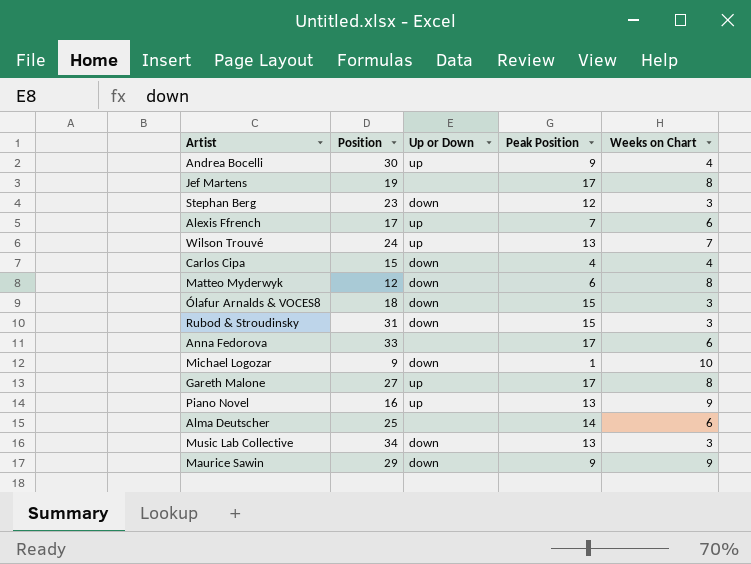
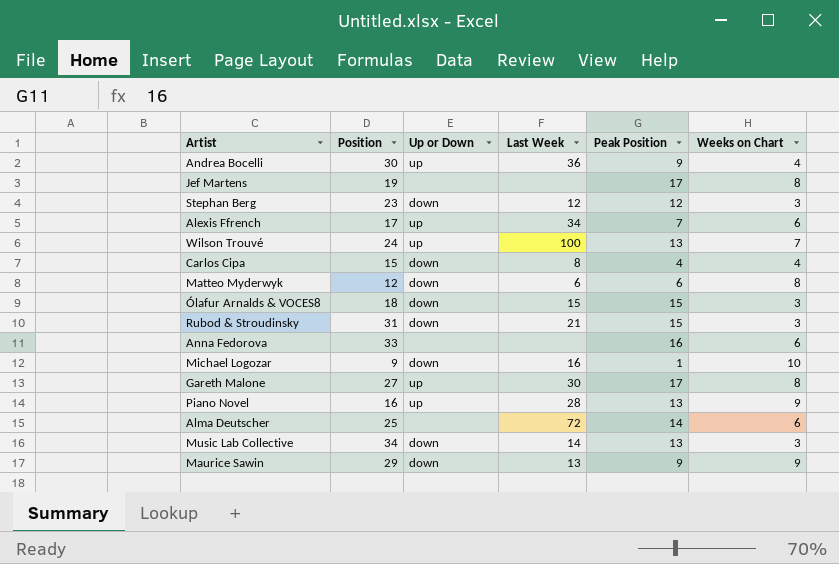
column Last Week | position: none -> 4
Anna Fedorova | Peak Position: 17 -> 16

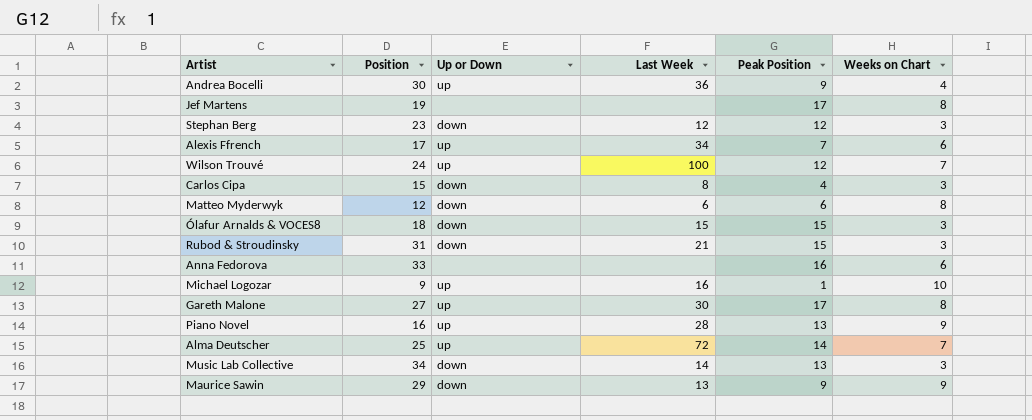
Wilson Trouvé | Peak Position: 13 -> 12
Carlos Cipa | Weeks on Chart: 4 -> 3
Michael Logozar | Up or Down: down -> up
Alma Deutscher | Up or Down: none -> up
Alma Deutscher | Weeks on Chart: 6 -> 7

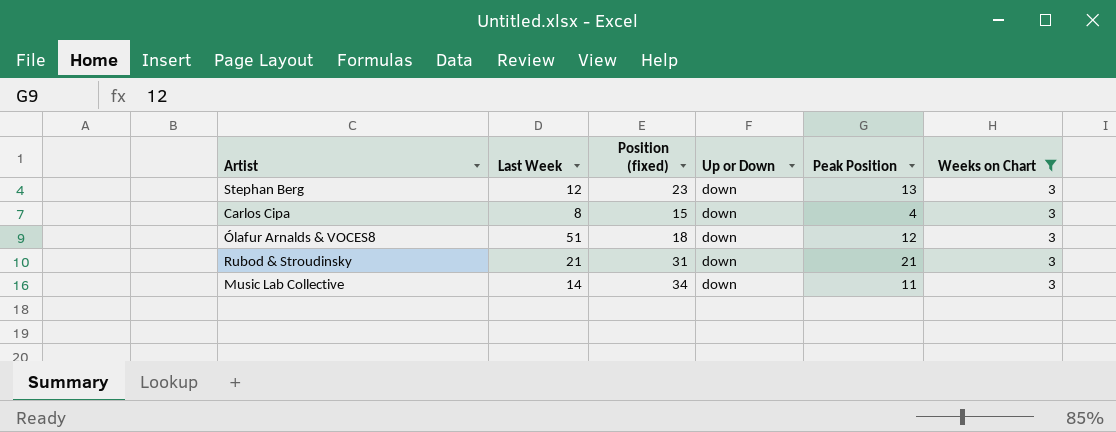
filter: none -> Weeks on Chart = 3
column Last Week | position: 4 -> 2
column name: Position -> Position (fixed)
Stephan Berg | Peak Position: 12 -> 13
Ólafur Arnalds & VOCES8 | Last Week: 15 -> 51
Ólafur Arnalds & VOCES8 | Peak Position: 15 -> 12
Rubod & Stroudinsky | Peak Position: 15 -> 21
Music Lab Collective | Peak Position: 13 -> 11

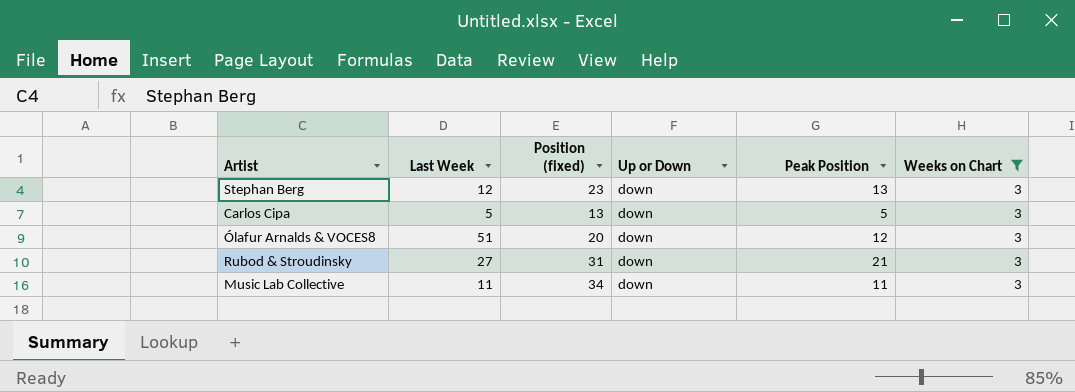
Carlos Cipa | Last Week: 8 -> 5
Carlos Cipa | Position (fixed): 15 -> 13
Carlos Cipa | Peak Position: 4 -> 5
Ólafur Arnalds & VOCES8 | Position (fixed): 18 -> 20
Rubod & Stroudinsky | Last Week: 21 -> 27
Music Lab Collective | Last Week: 14 -> 11

